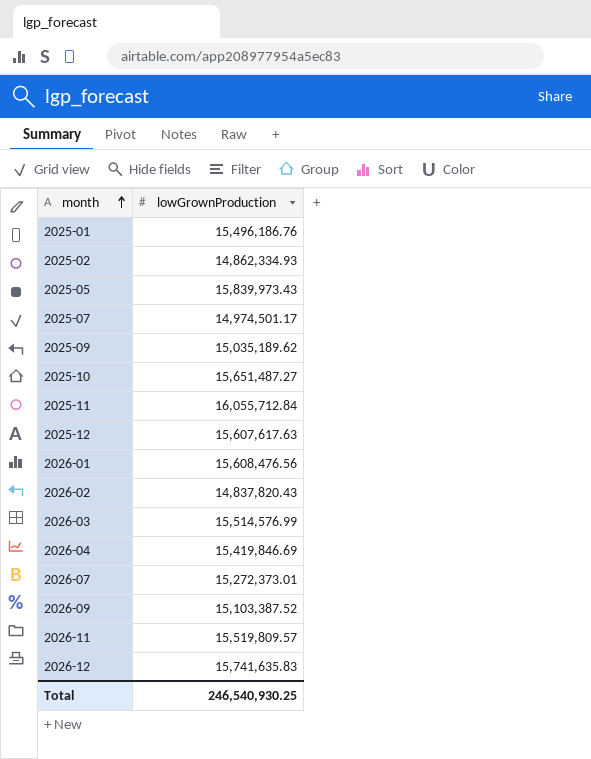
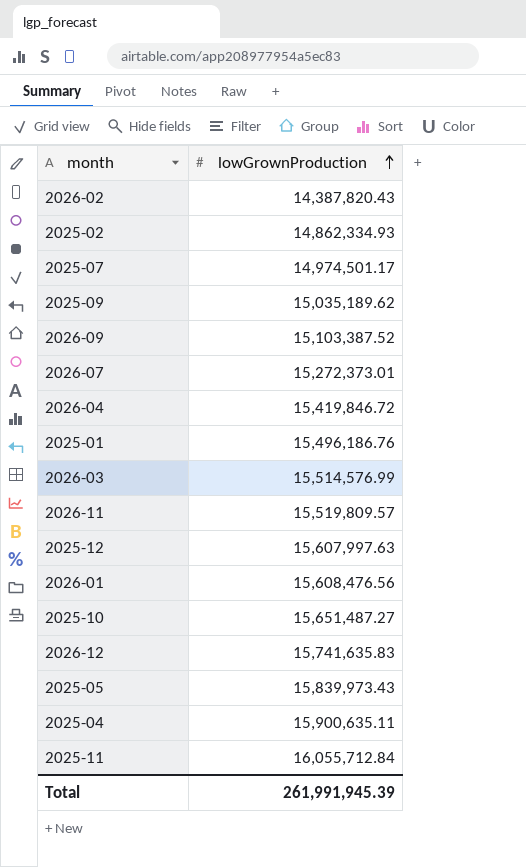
row order: month ascending -> lowGrownProduction ascending
2026-02 | lowGrownProduction: 14,837,820.43 -> 14,387,820.43
2026-04 | lowGrownProduction: 15,419,846.69 -> 15,419,846.72
2025-12 | lowGrownProduction: 15,607,617.63 -> 15,607,997.63
row 2025-04: none -> 15,900,635.11
Total | lowGrownProduction: 246,540,930.25 -> 261,991,945.39

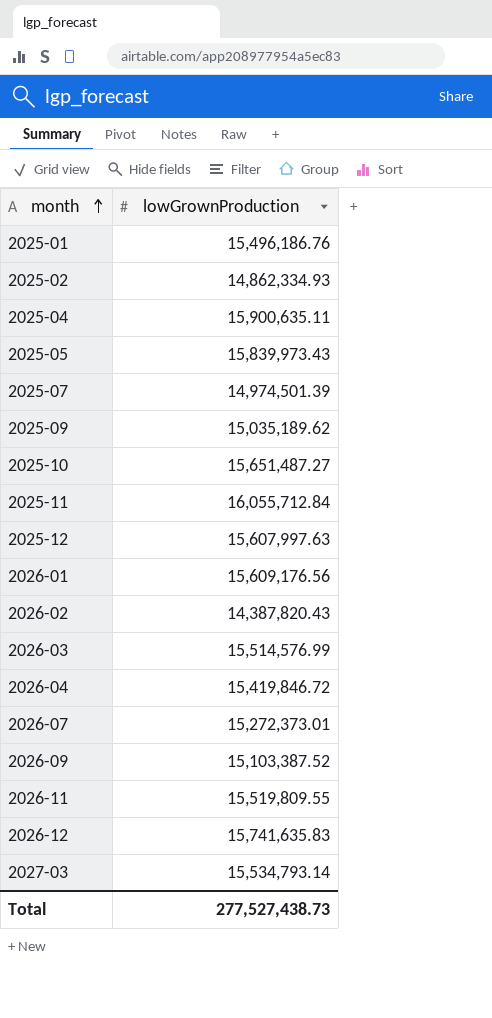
row order: lowGrownProduction ascending -> month ascending
2025-07 | lowGrownProduction: 14,974,501.17 -> 14,974,501.39
2026-01 | lowGrownProduction: 15,608,476.56 -> 15,609,176.56
2026-11 | lowGrownProduction: 15,519,809.57 -> 15,519,809.55
row 2027-03: none -> 15,534,793.14
Total | lowGrownProduction: 261,991,945.39 -> 277,527,438.73

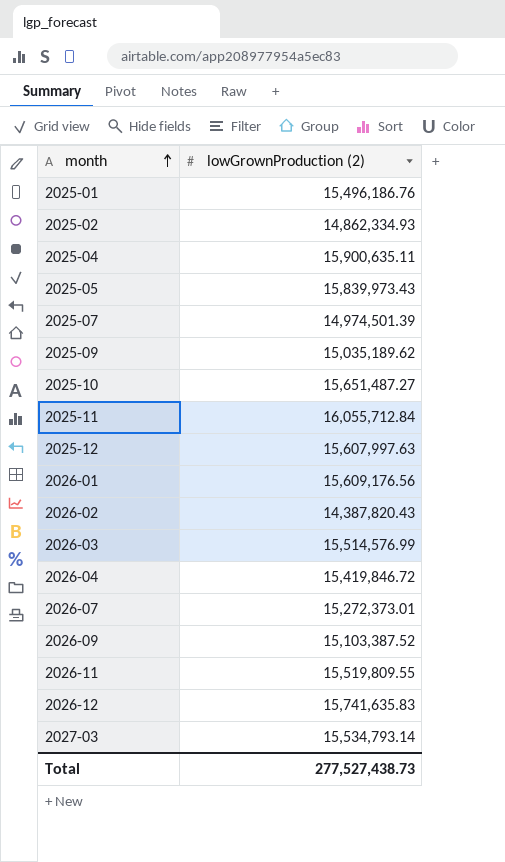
column name: lowGrownProduction -> lowGrownProduction (2)

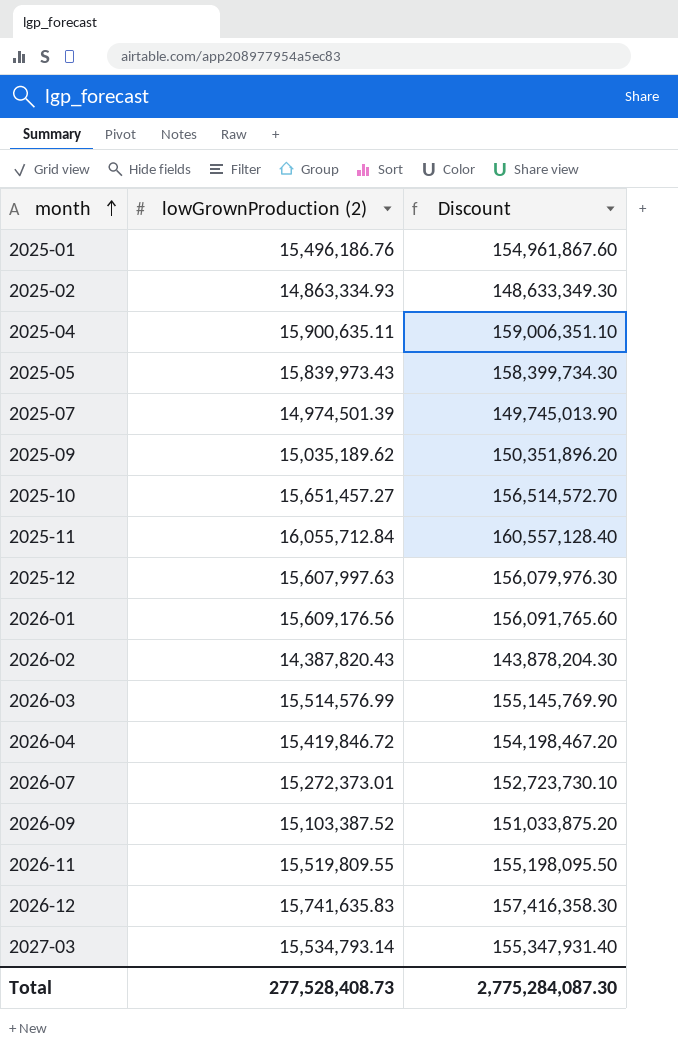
column Discount | formula: none -> [lowGrownProduction (2)] * 10
2025-02 | lowGrownProduction (2): 14,862,334.93 -> 14,863,334.93
2025-10 | lowGrownProduction (2): 15,651,487.27 -> 15,651,457.27
Total | lowGrownProduction (2): 277,527,438.73 -> 277,528,408.73

